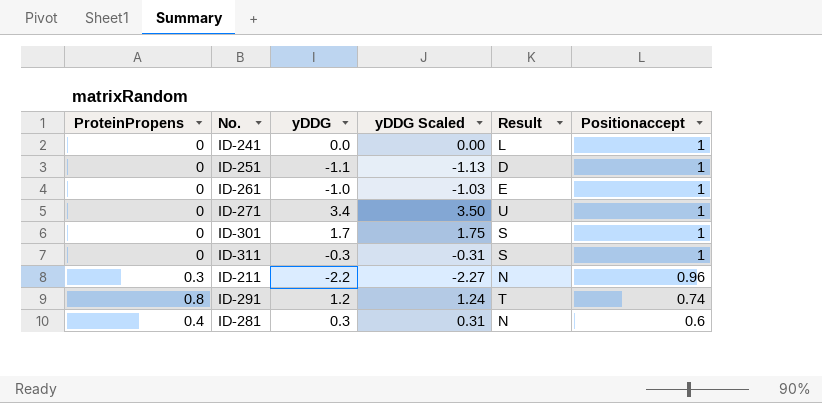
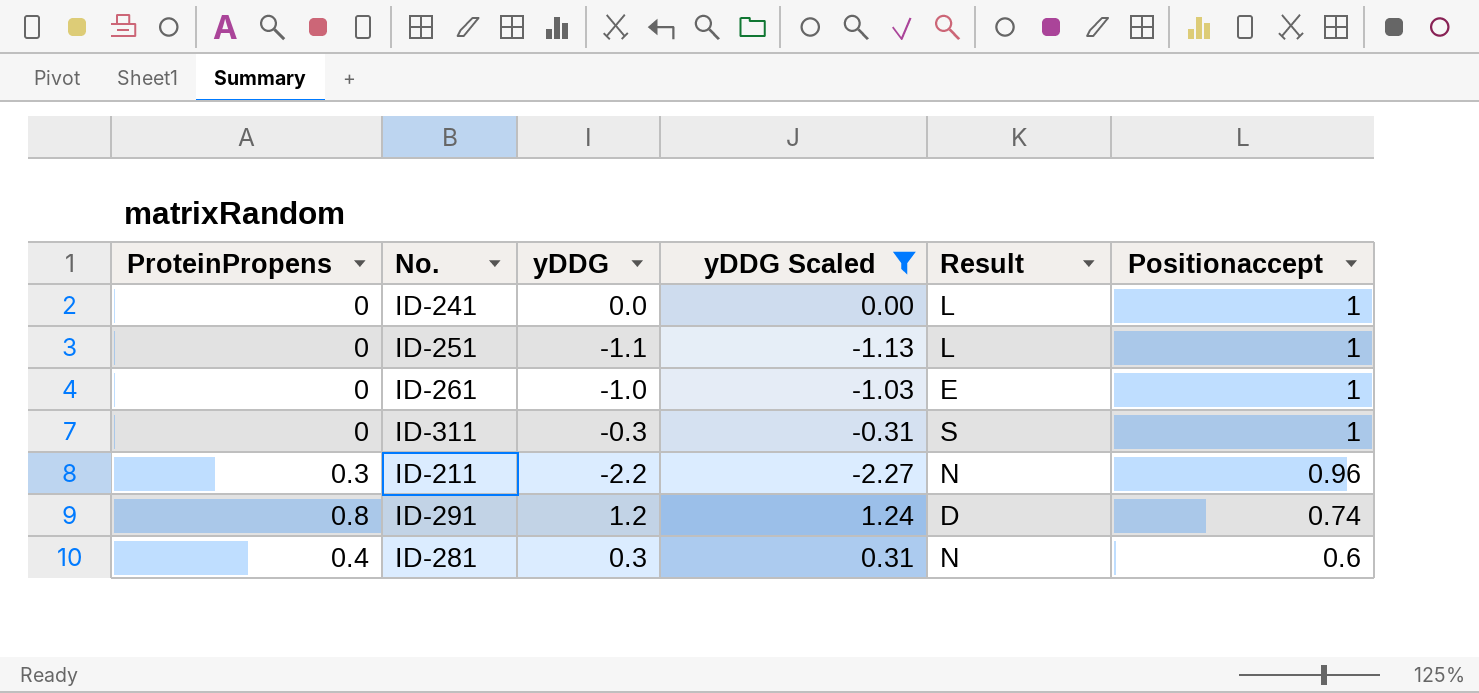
filter: none -> yDDG Scaled <= 1.24
ID-251 | Result: D -> L
ID-291 | Result: T -> D

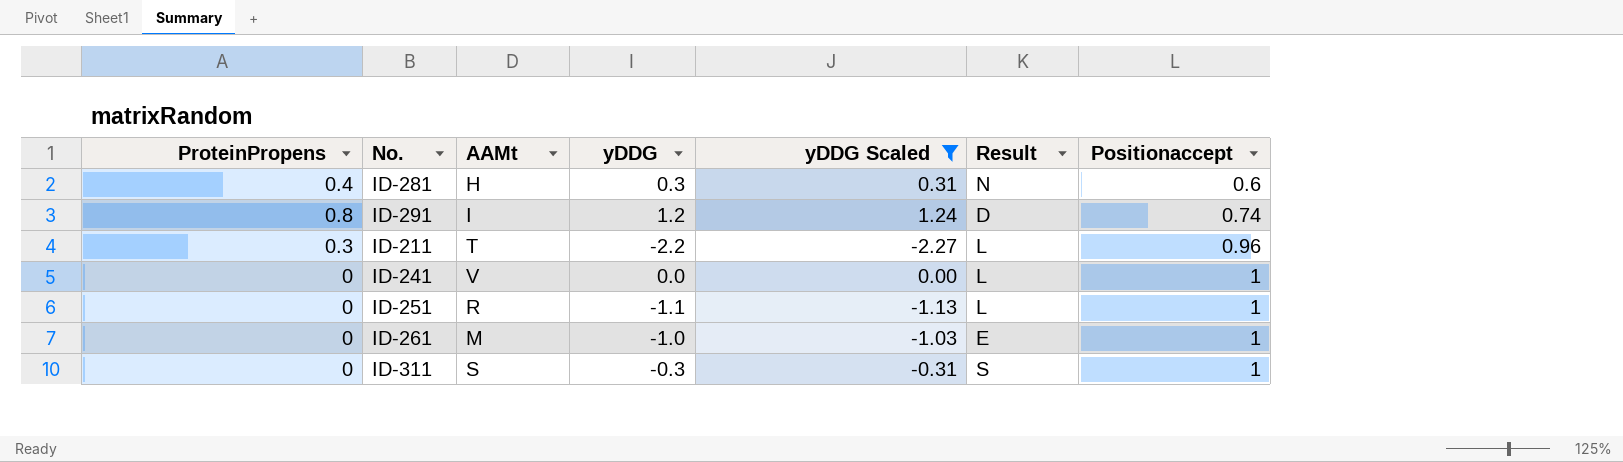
row order: Positionaccept descending -> Positionaccept ascending
column AAMt | position: none -> 3
ID-211 | Result: N -> L

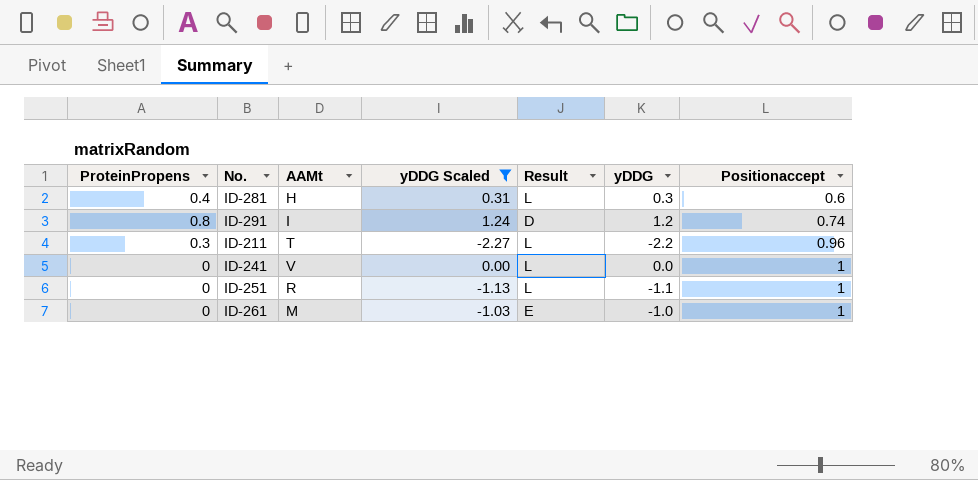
column yDDG | position: 4 -> 6
row ID-311: 0 | S | -0.3 | -0.31 | S | 1 -> none
ID-281 | Result: N -> L

